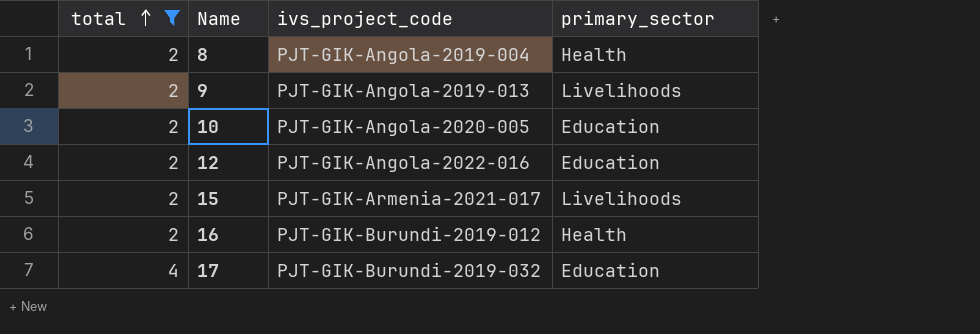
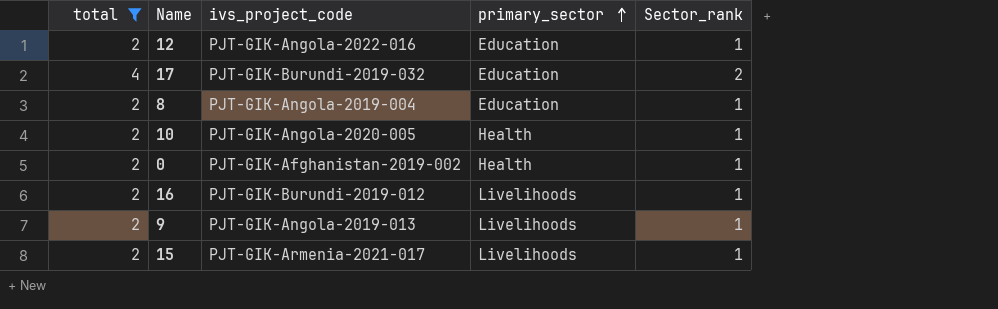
row order: total ascending -> primary_sector ascending
column Sector_rank | position: none -> 5
8 | primary_sector: Health -> Education
10 | primary_sector: Education -> Health
row 0: none -> 2 | PJT-GIK-Afghanistan-2019-002 | Health | 1
16 | primary_sector: Health -> Livelihoods

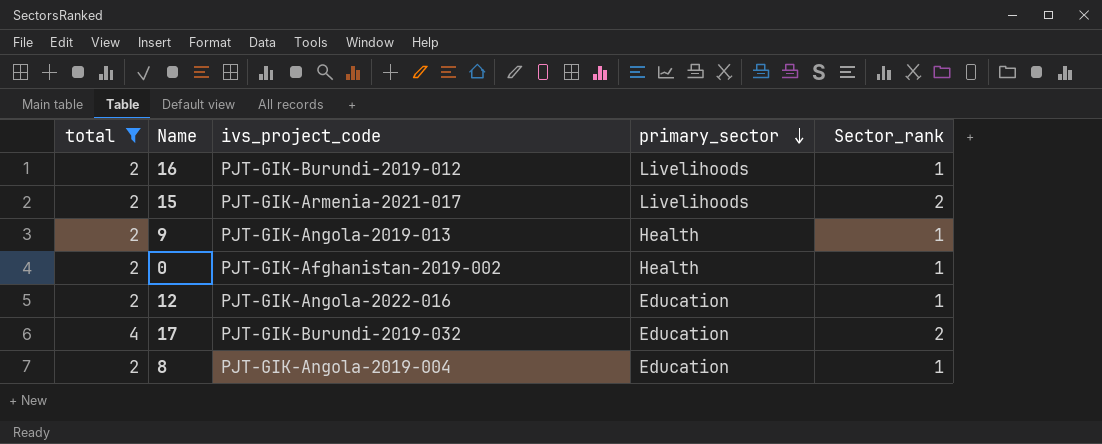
row order: primary_sector ascending -> primary_sector descending
row 10: 2 | PJT-GIK-Angola-2020-005 | Health | 1 -> none
15 | Sector_rank: 1 -> 2
9 | primary_sector: Livelihoods -> Health

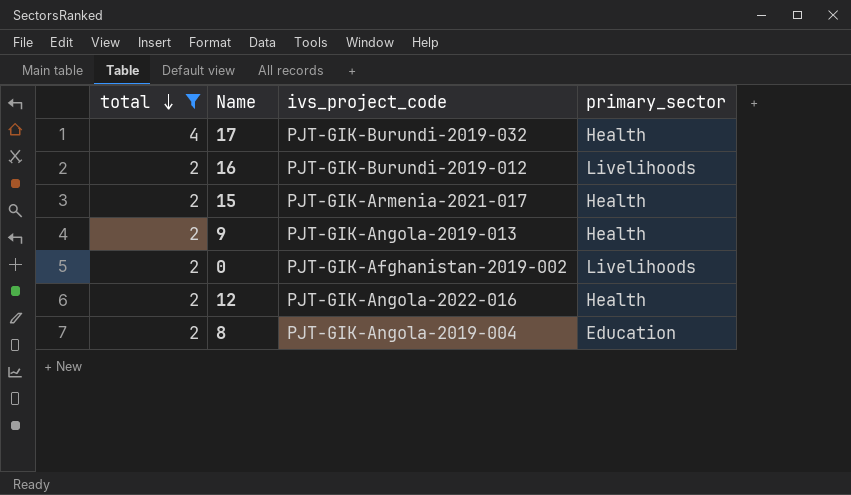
row order: primary_sector descending -> total descending
column Sector_rank | position: 5 -> none
17 | primary_sector: Education -> Health
15 | primary_sector: Livelihoods -> Health
0 | primary_sector: Health -> Livelihoods
12 | primary_sector: Education -> Health

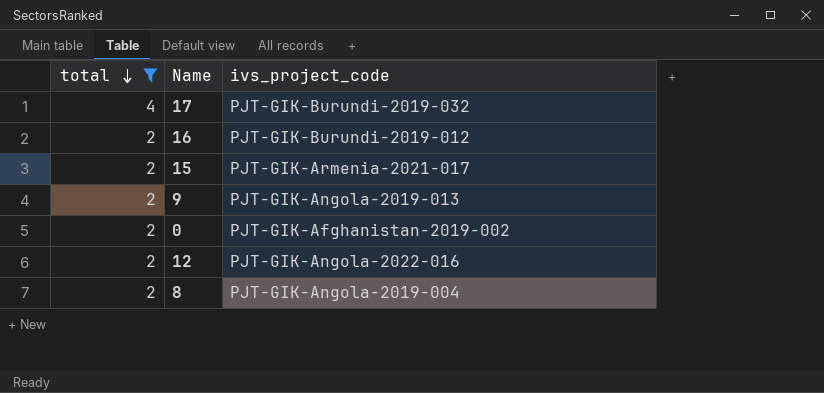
column primary_sector | position: 4 -> none

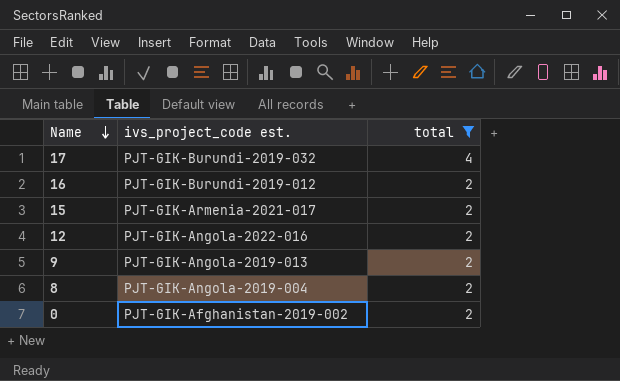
row order: total descending -> Name descending
column name: ivs_project_code -> ivs_project_code est.
column total | position: 1 -> 3

